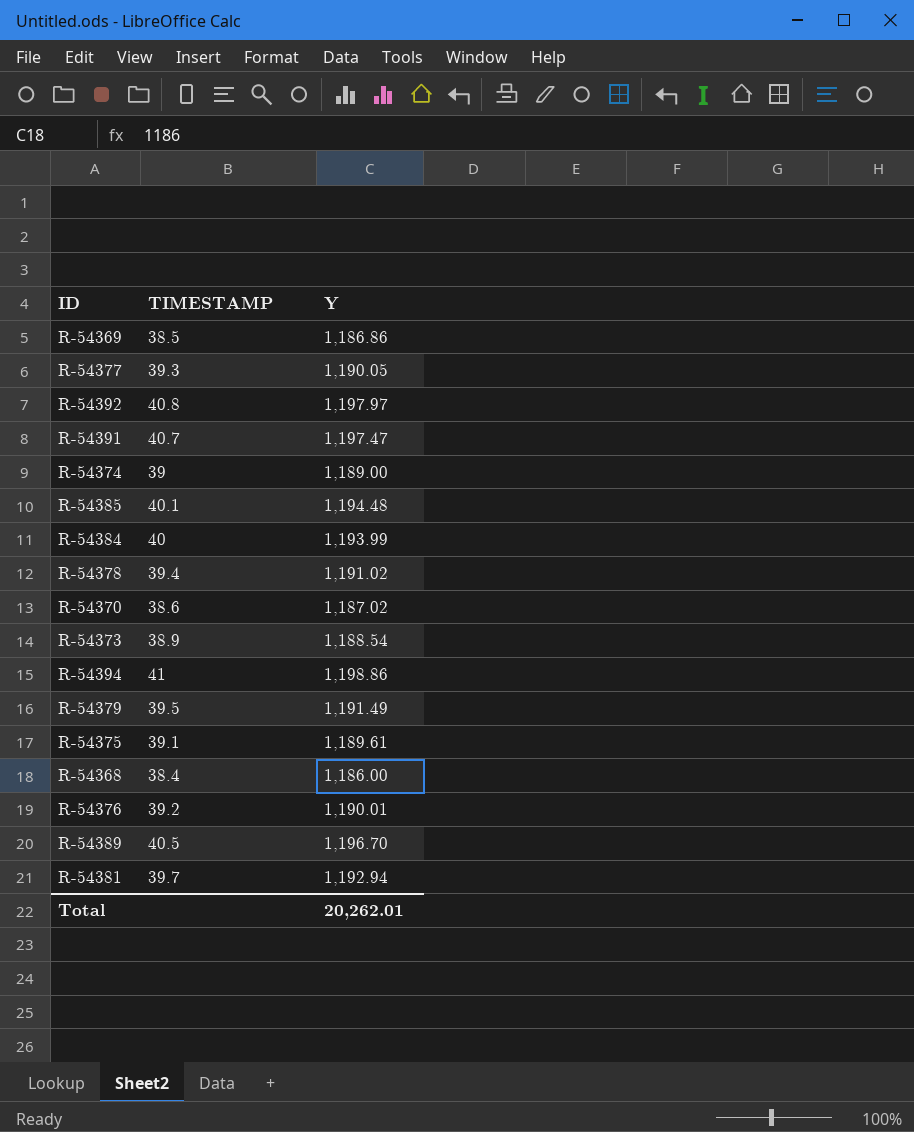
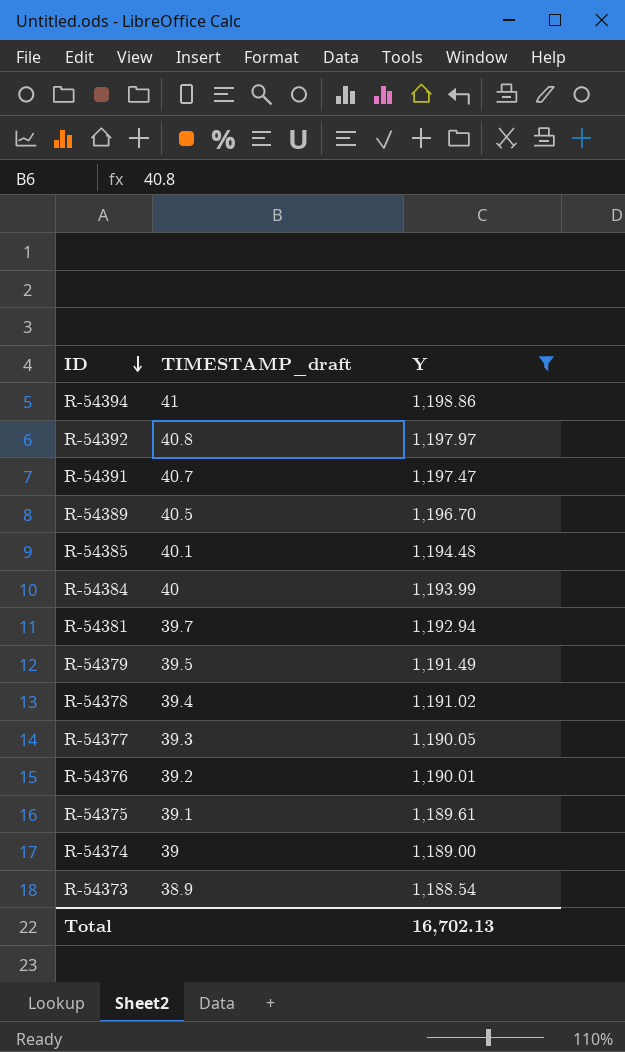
filter: none -> Y >= 1,188.54
row order: none -> ID descending
column name: TIMESTAMP -> TIMESTAMP_draft
Total | Y: 20,262.01 -> 16,702.13

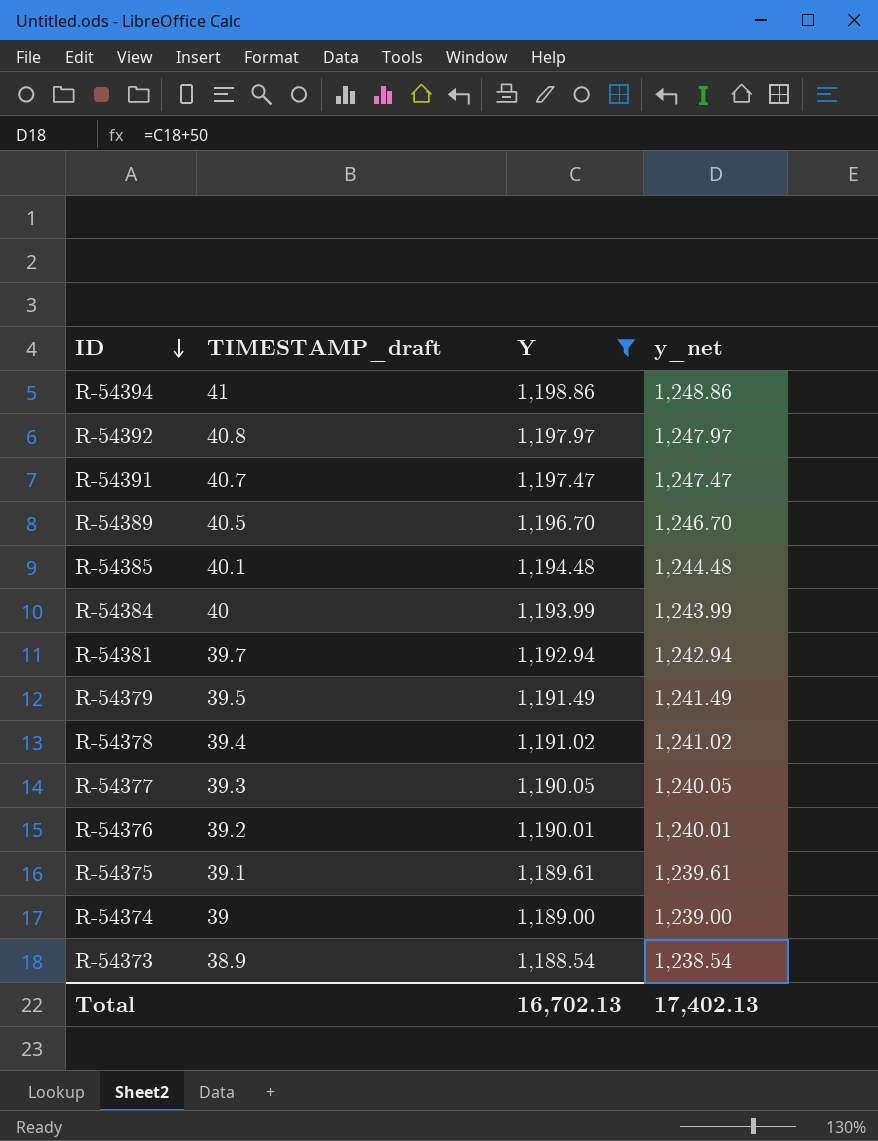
column y_net | formula: none -> [Y] + 50

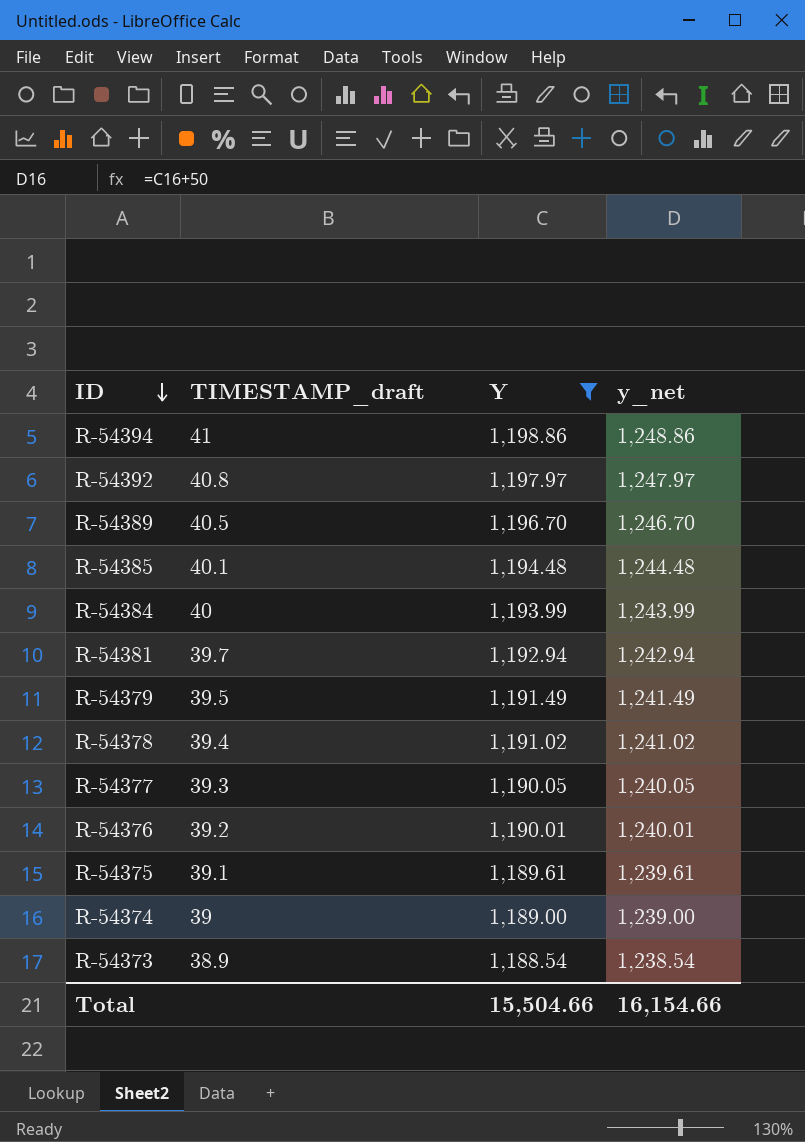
row R-54391: 40.7 | 1,197.47 | 1,247.47 -> none
Total | Y: 16,702.13 -> 15,504.66
Total | y_net: 17,402.13 -> 16,154.66

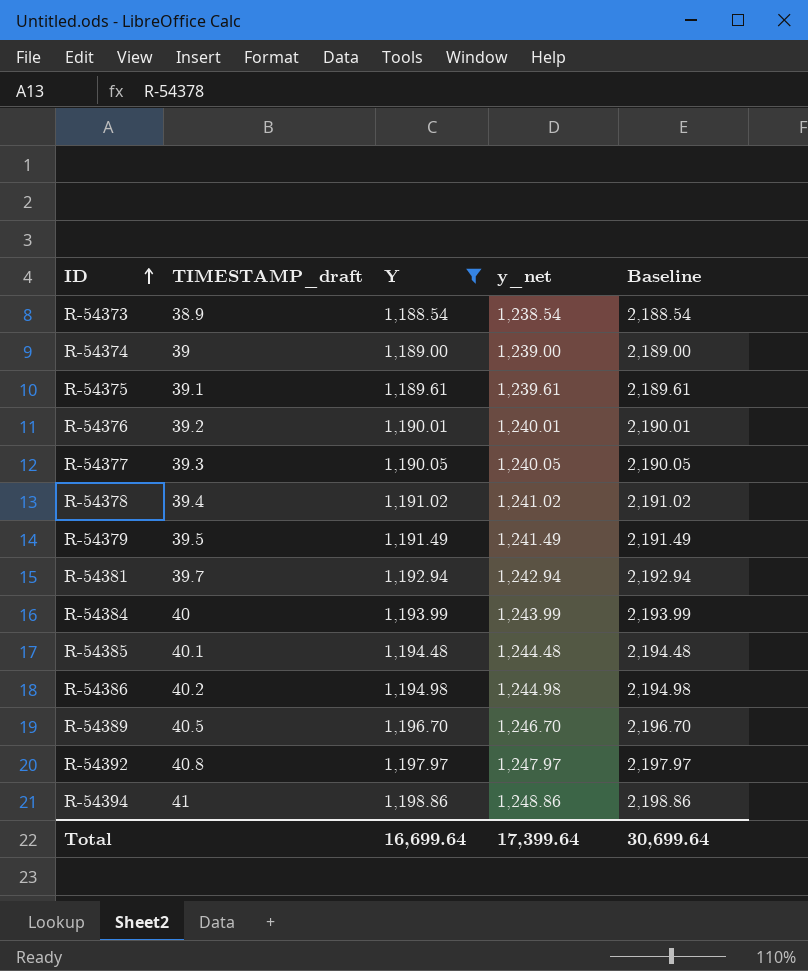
row order: ID descending -> ID ascending
column Baseline | formula: none -> [Y] + 1000
row R-54386: none -> 40.2 | 1,194.98 | 1,244.98 | 2,194.98
Total | Y: 15,504.66 -> 16,699.64
Total | y_net: 16,154.66 -> 17,399.64

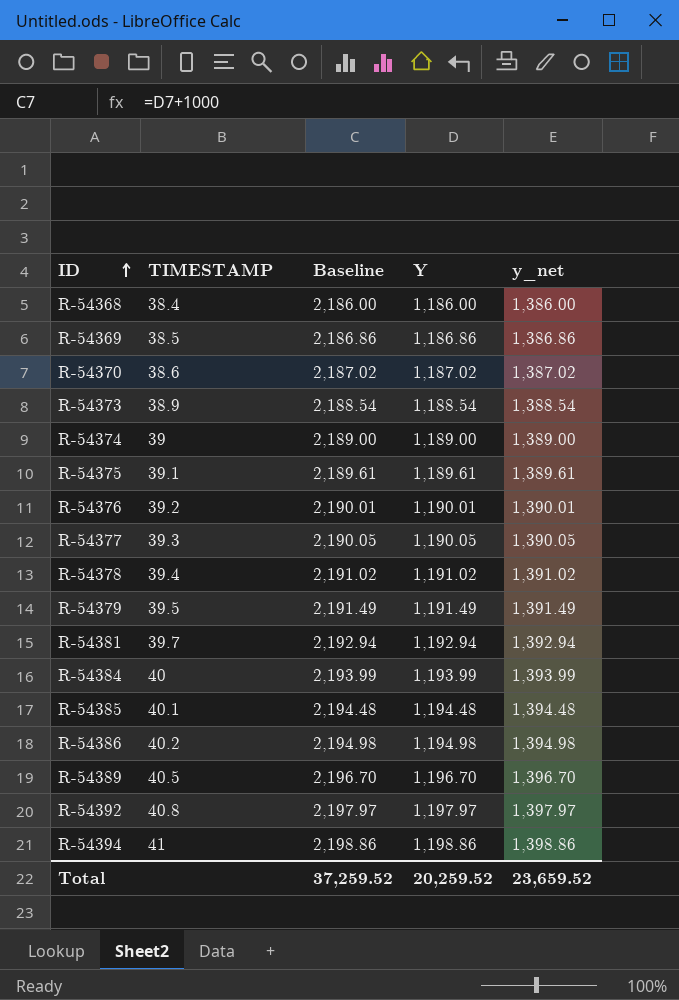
filter: Y >= 1,188.54 -> none
column name: TIMESTAMP_draft -> TIMESTAMP
column Baseline | position: 5 -> 3
column y_net | formula: [Y] + 50 -> [Y] + 200
Total | Baseline: 30,699.64 -> 37,259.52
Total | Y: 16,699.64 -> 20,259.52
Total | y_net: 17,399.64 -> 23,659.52

